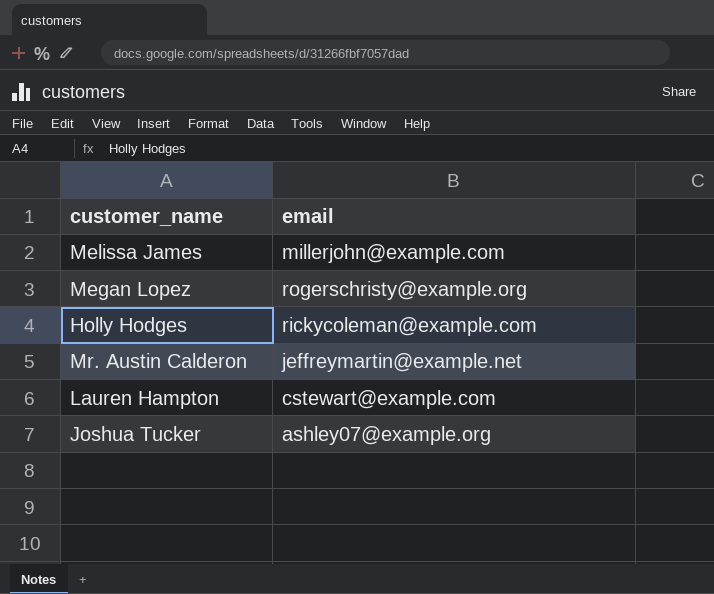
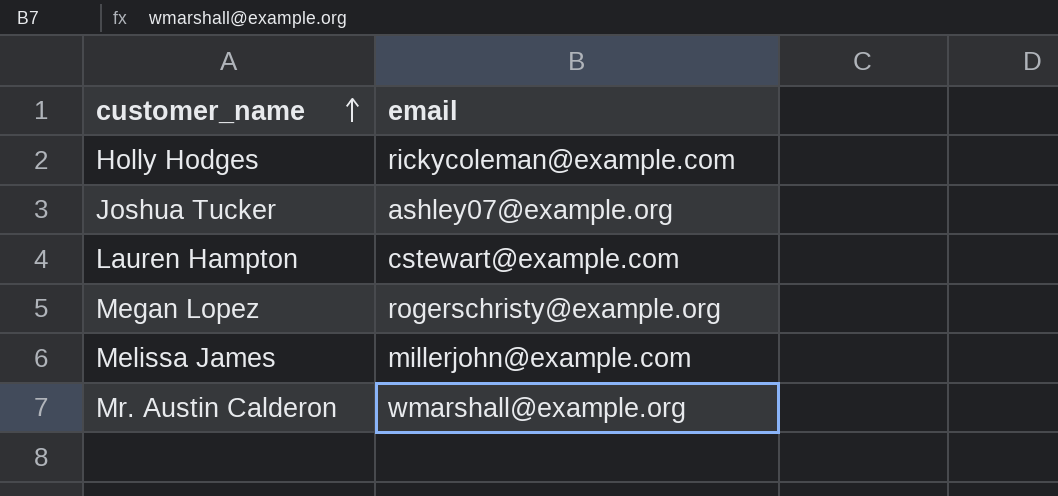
row order: none -> customer_name ascending
Mr. Austin Calderon | email: jeffreymartin@example.net -> wmarshall@example.org

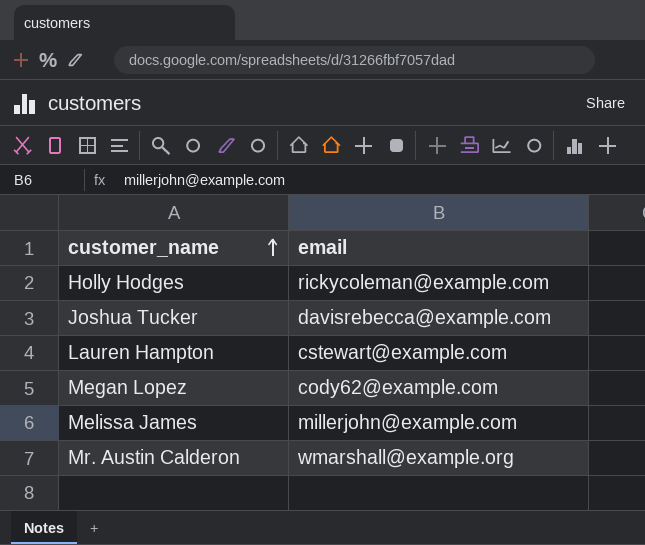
Joshua Tucker | email: ashley07@example.org -> davisrebecca@example.com
Megan Lopez | email: rogerschristy@example.org -> cody62@example.com

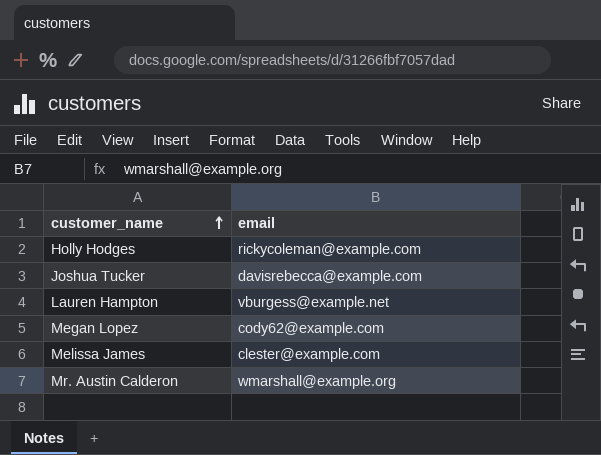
Lauren Hampton | email: cstewart@example.com -> vburgess@example.net
Melissa James | email: millerjohn@example.com -> clester@example.com

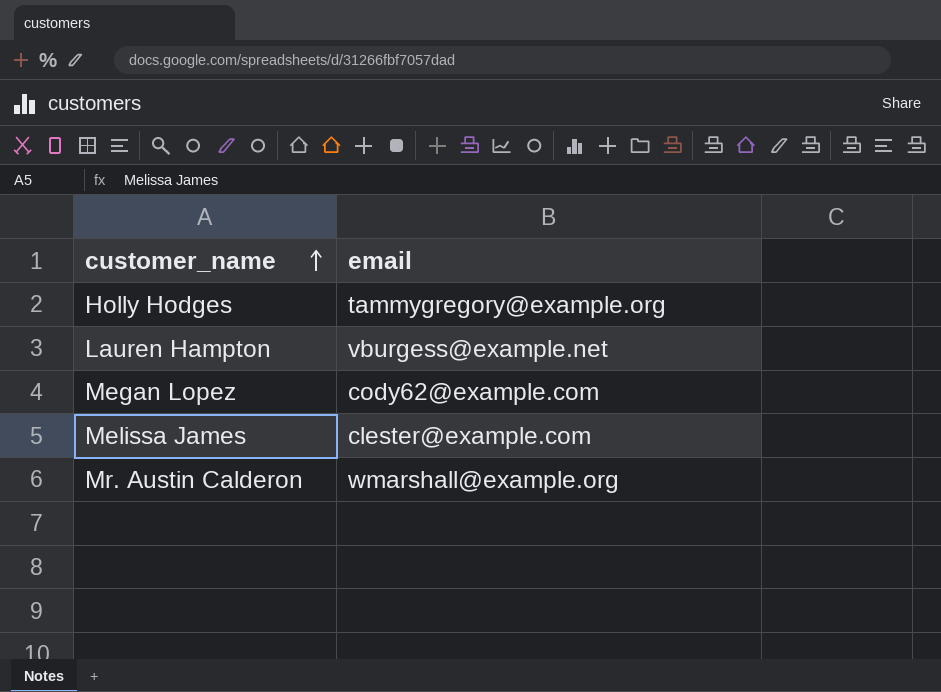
row Joshua Tucker: davisrebecca@example.com -> none
Holly Hodges | email: rickycoleman@example.com -> tammygregory@example.org

